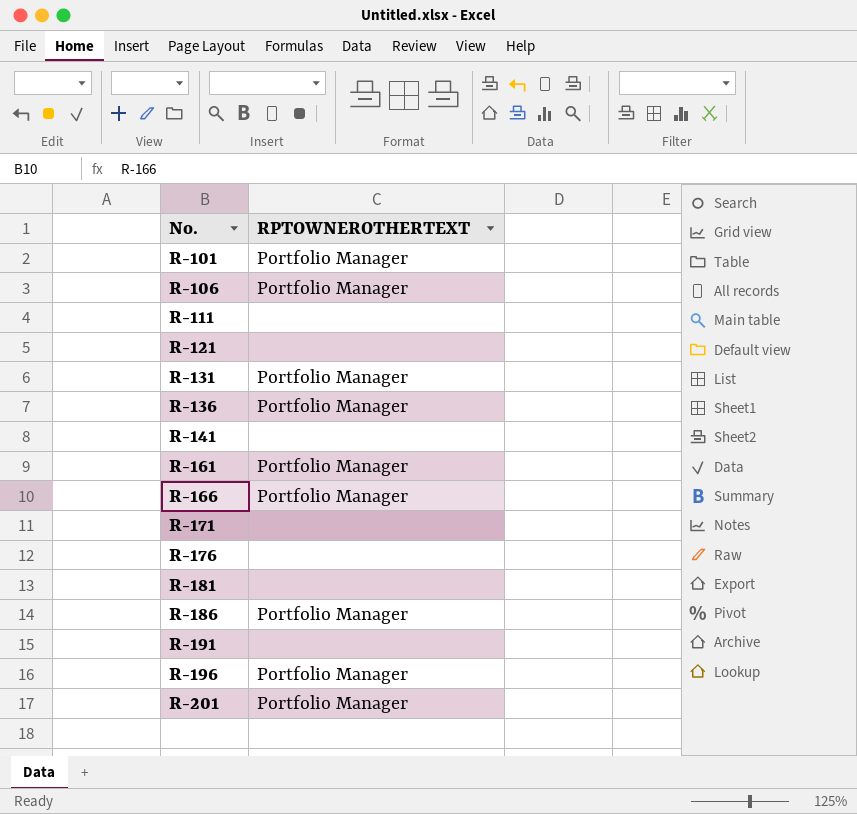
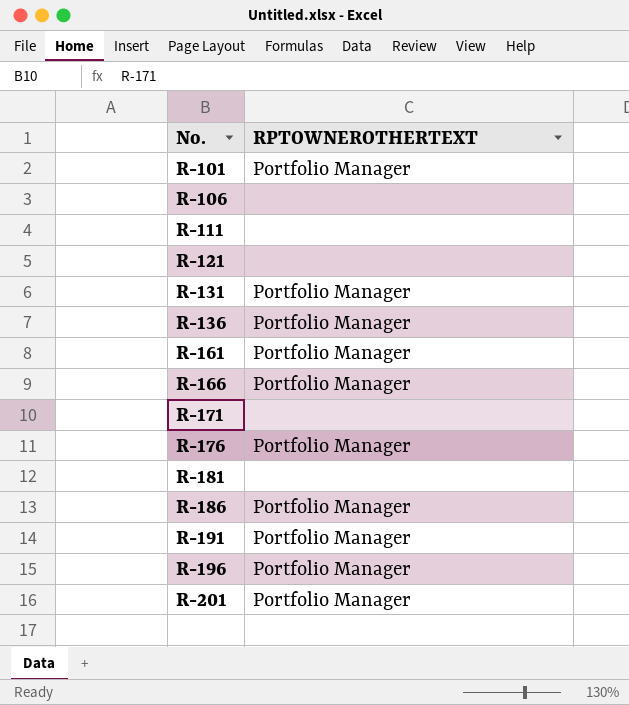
row R-141: none -> none
R-106 | RPTOWNEROTHERTEXT: Portfolio Manager -> none
R-176 | RPTOWNEROTHERTEXT: none -> Portfolio Manager
R-191 | RPTOWNEROTHERTEXT: none -> Portfolio Manager

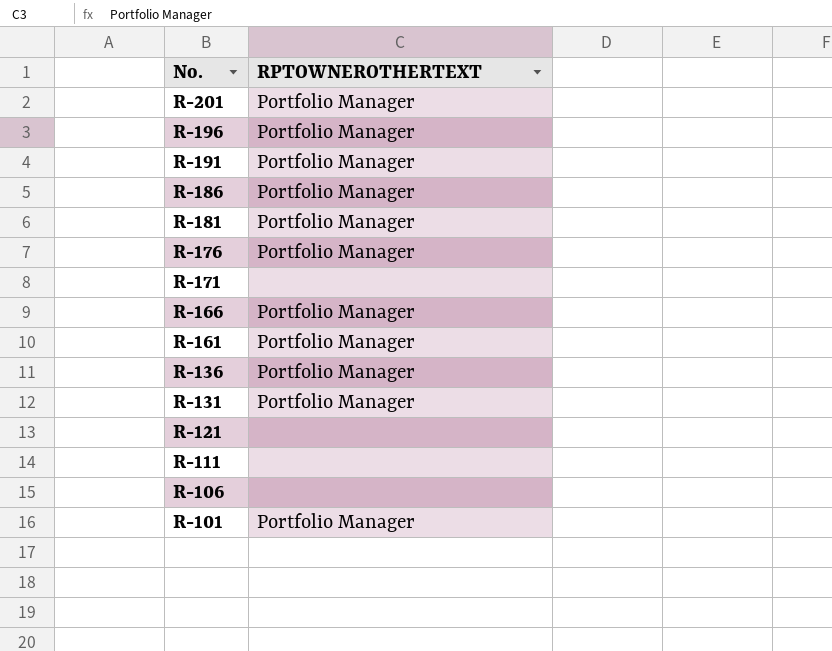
row order: No. ascending -> No. descending
R-181 | RPTOWNEROTHERTEXT: none -> Portfolio Manager

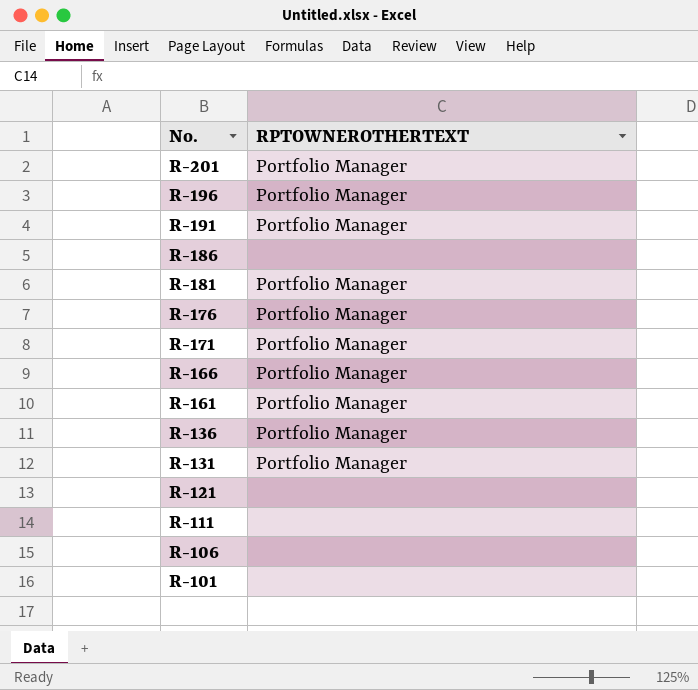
R-186 | RPTOWNEROTHERTEXT: Portfolio Manager -> none
R-171 | RPTOWNEROTHERTEXT: none -> Portfolio Manager
R-101 | RPTOWNEROTHERTEXT: Portfolio Manager -> none

